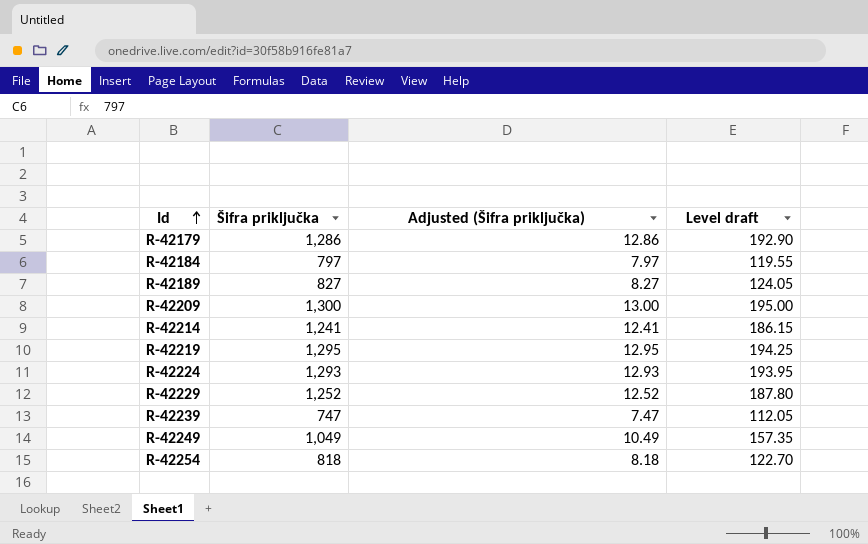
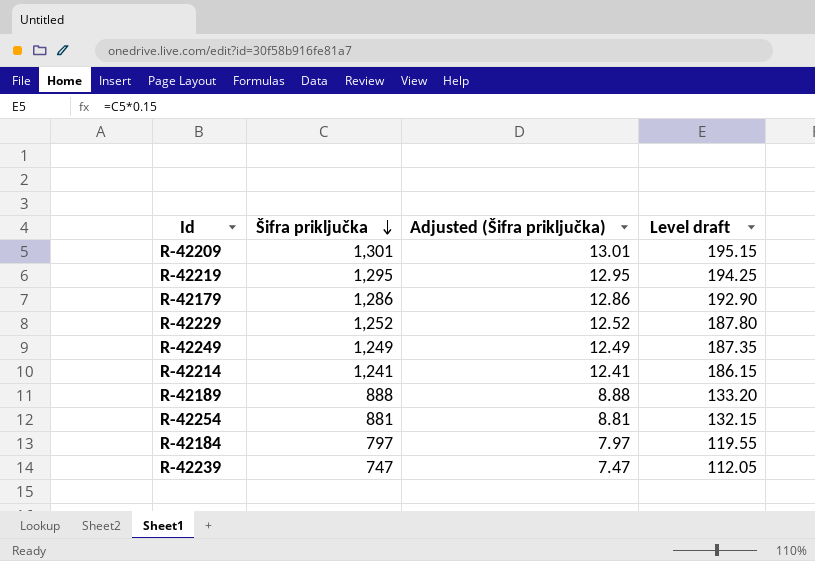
row order: Id ascending -> Šifra priključka descending
row R-42224: 1,293 | 12.93 | 193.95 -> none
R-42209 | Šifra priključka: 1,300 -> 1,301
R-42209 | Adjusted (Šifra priključka): 13.00 -> 13.01
R-42209 | Level draft: 195.00 -> 195.15
R-42249 | Šifra priključka: 1,049 -> 1,249
R-42249 | Adjusted (Šifra priključka): 10.49 -> 12.49
R-42249 | Level draft: 157.35 -> 187.35
R-42189 | Šifra priključka: 827 -> 888
R-42189 | Adjusted (Šifra priključka): 8.27 -> 8.88
R-42189 | Level draft: 124.05 -> 133.20
R-42254 | Šifra priključka: 818 -> 881
R-42254 | Adjusted (Šifra priključka): 8.18 -> 8.81
R-42254 | Level draft: 122.70 -> 132.15

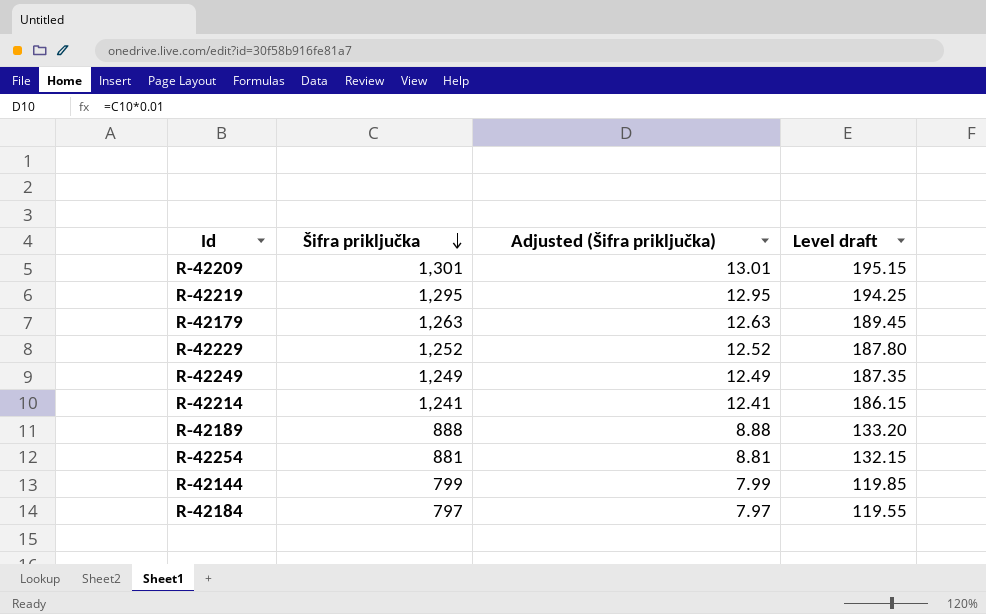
row R-42239: 747 | 7.47 | 112.05 -> none
R-42179 | Šifra priključka: 1,286 -> 1,263
R-42179 | Adjusted (Šifra priključka): 12.86 -> 12.63
R-42179 | Level draft: 192.90 -> 189.45
row R-42144: none -> 799 | 7.99 | 119.85

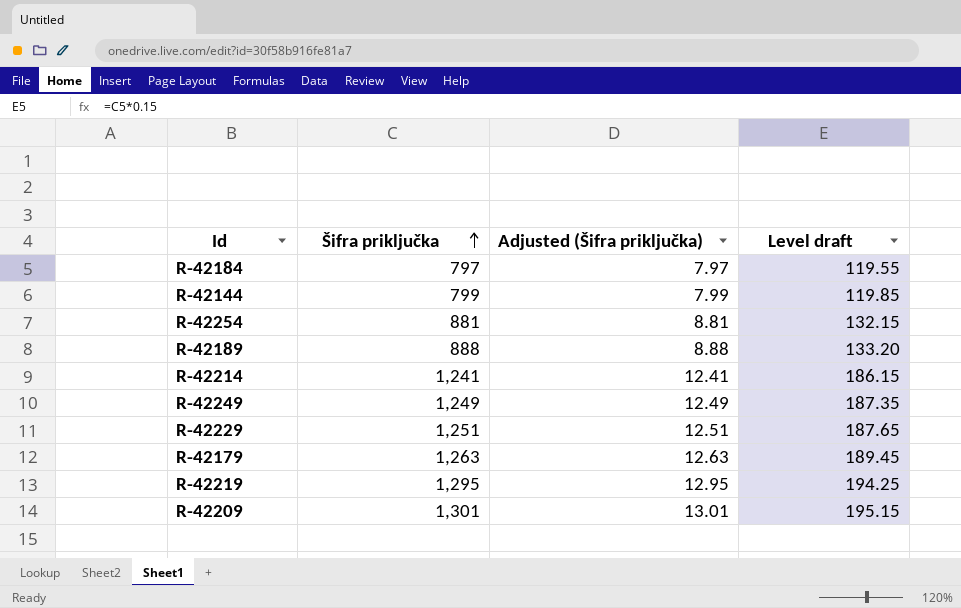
row order: Šifra priključka descending -> Šifra priključka ascending
R-42229 | Šifra priključka: 1,252 -> 1,251
R-42229 | Adjusted (Šifra priključka): 12.52 -> 12.51
R-42229 | Level draft: 187.80 -> 187.65

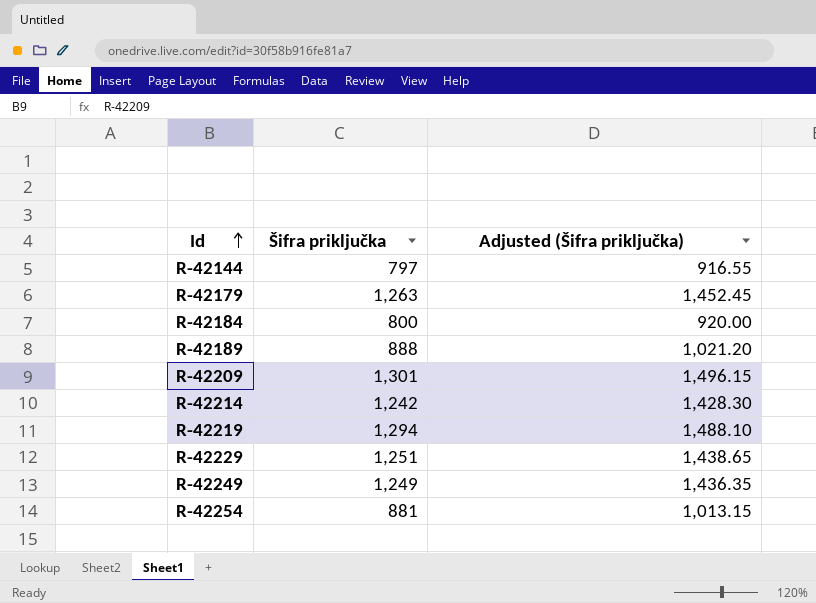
row order: Šifra priključka ascending -> Id ascending
column Level draft | formula: [Šifra priključka] * 0.15 -> none
column Adjusted (Šifra priključka) | formula: [Šifra priključka] * 0.01 -> [Šifra priključka] * 1.15
R-42144 | Šifra priključka: 799 -> 797
R-42184 | Šifra priključka: 797 -> 800
R-42214 | Šifra priključka: 1,241 -> 1,242
R-42219 | Šifra priključka: 1,295 -> 1,294

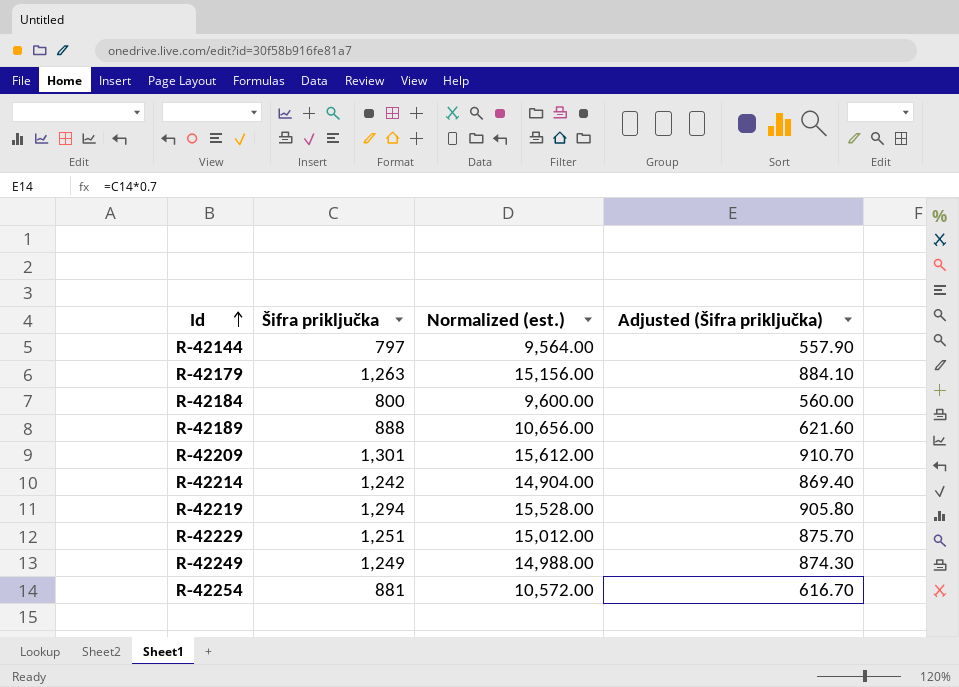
column Normalized (est.) | formula: none -> [Šifra priključka] * 12
column Adjusted (Šifra priključka) | formula: [Šifra priključka] * 1.15 -> [Šifra priključka] * 0.7

